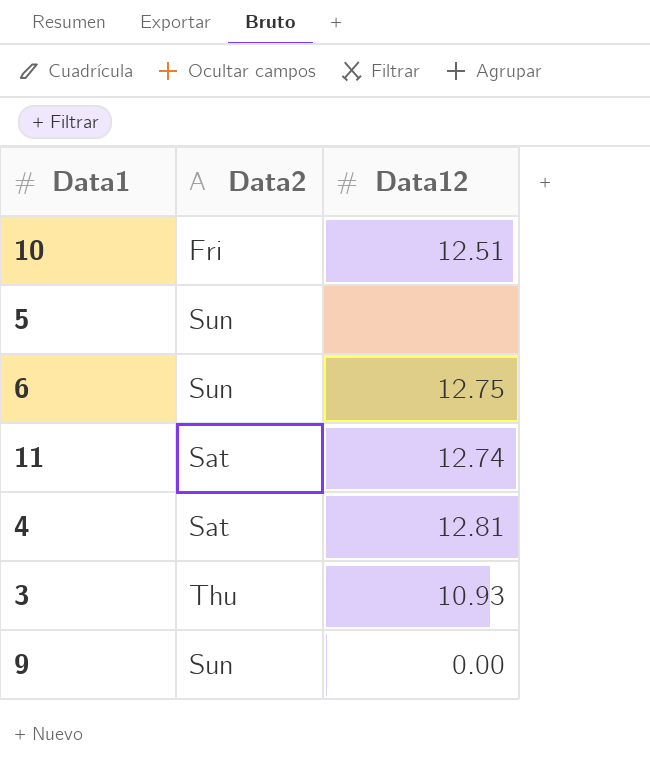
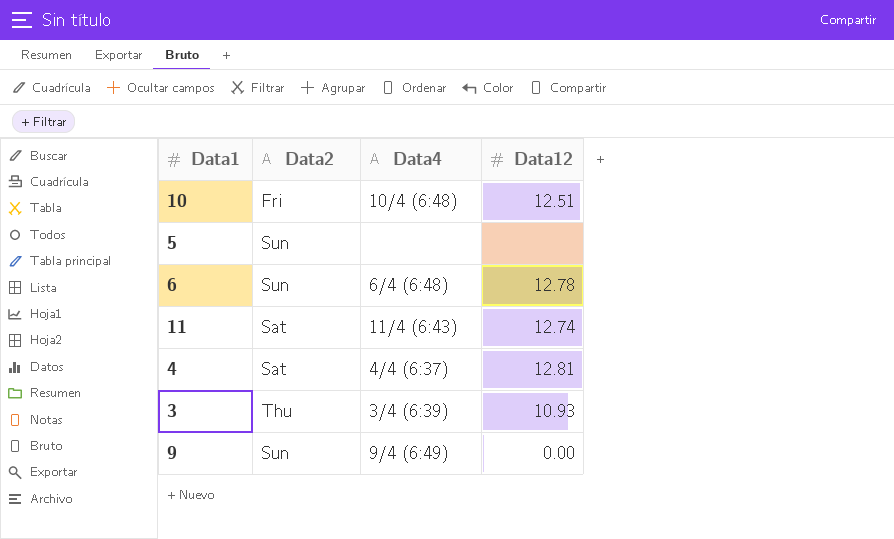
column Data4 | position: none -> 3
6 | Data12: 12.75 -> 12.78

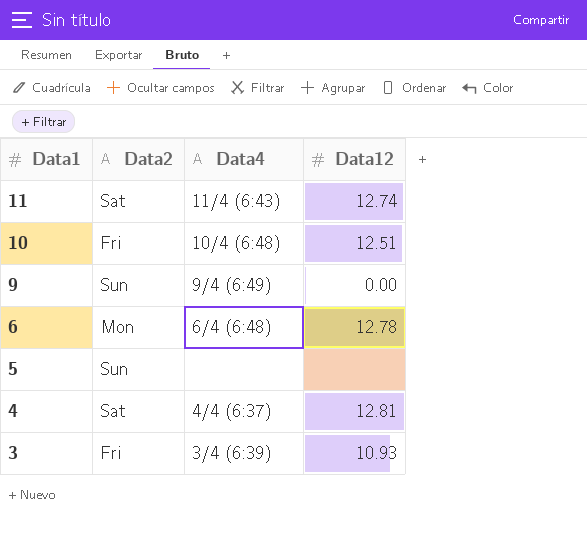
row order: none -> Data1 descending
6 | Data2: Sun -> Mon
3 | Data2: Thu -> Fri

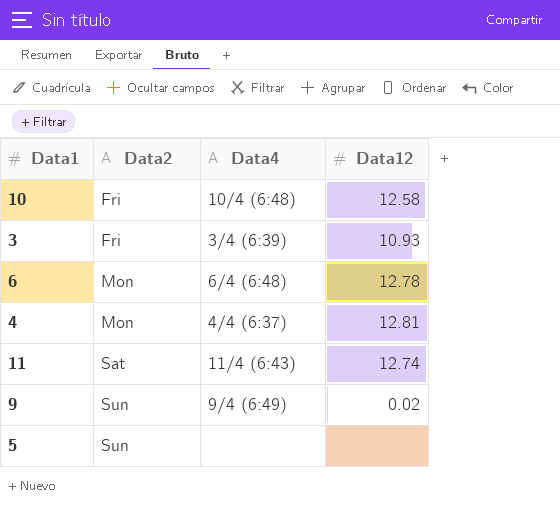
row order: Data1 descending -> Data2 ascending
10 | Data12: 12.51 -> 12.58
4 | Data2: Sat -> Mon
9 | Data12: 0.00 -> 0.02

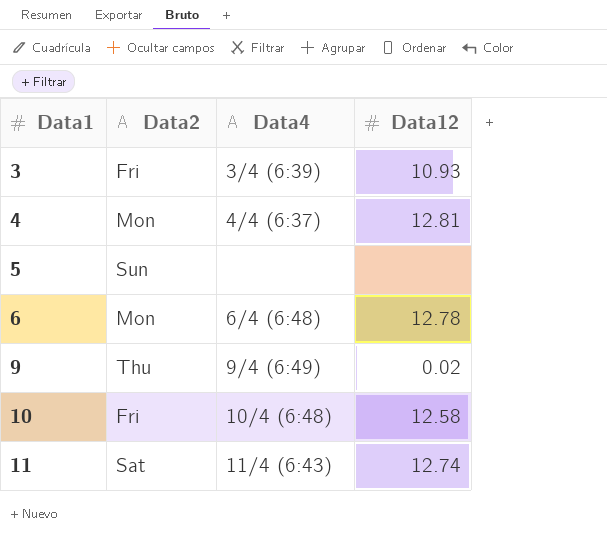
row order: Data2 ascending -> Data1 ascending
9 | Data2: Sun -> Thu

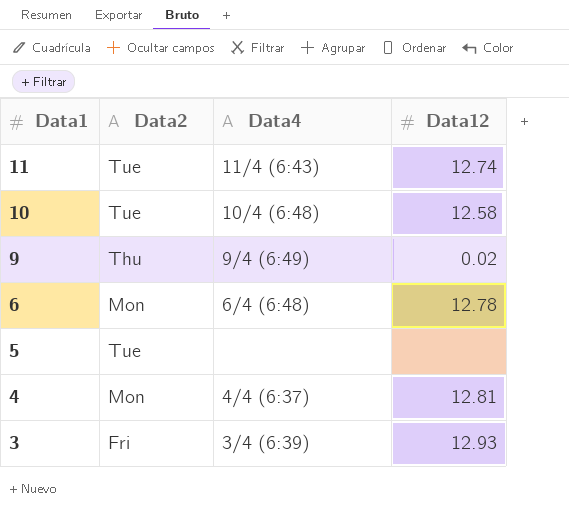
row order: Data1 ascending -> Data1 descending
11 | Data2: Sat -> Tue
10 | Data2: Fri -> Tue
5 | Data2: Sun -> Tue
3 | Data12: 10.93 -> 12.93

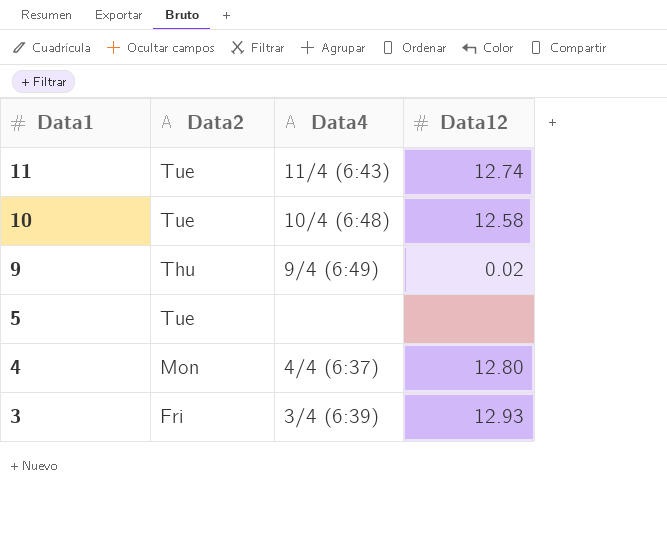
row 6: Mon | 6/4 (6:48) | 12.78 -> none
4 | Data12: 12.81 -> 12.80

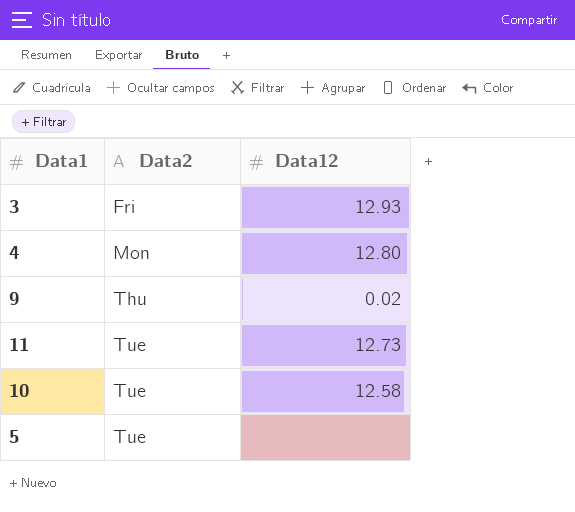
row order: Data1 descending -> Data2 ascending
column Data4 | position: 3 -> none
11 | Data12: 12.74 -> 12.73

